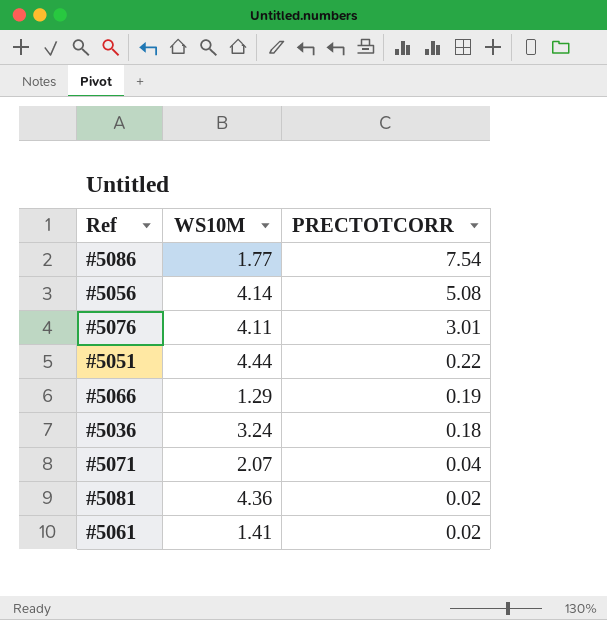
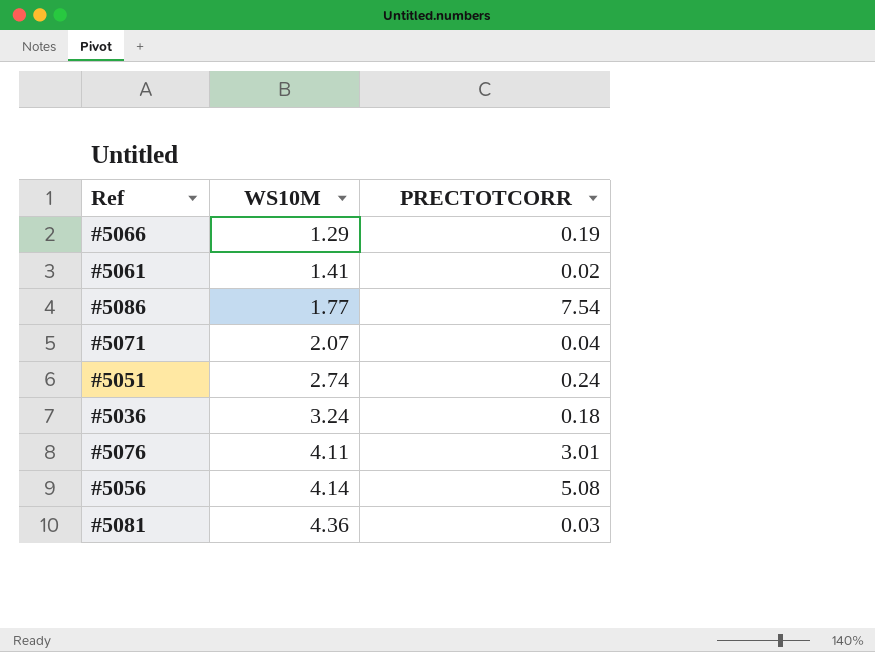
row order: PRECTOTCORR descending -> WS10M ascending
#5051 | WS10M: 4.44 -> 2.74
#5051 | PRECTOTCORR: 0.22 -> 0.24
#5081 | PRECTOTCORR: 0.02 -> 0.03

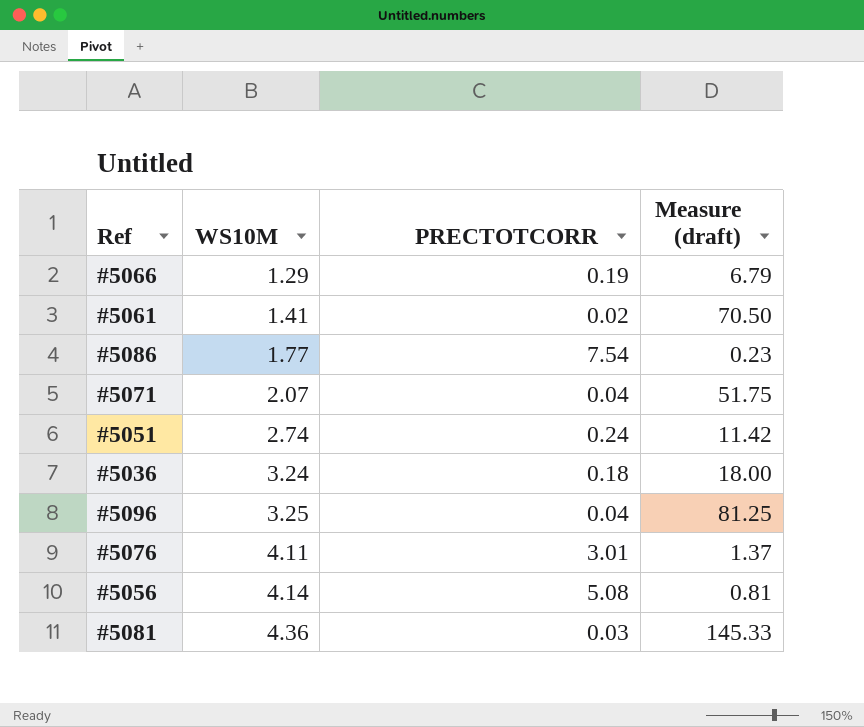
column Measure (draft) | formula: none -> [WS10M] / [PRECTOTCORR]
row #5096: none -> 3.25 | 0.04 | 81.25

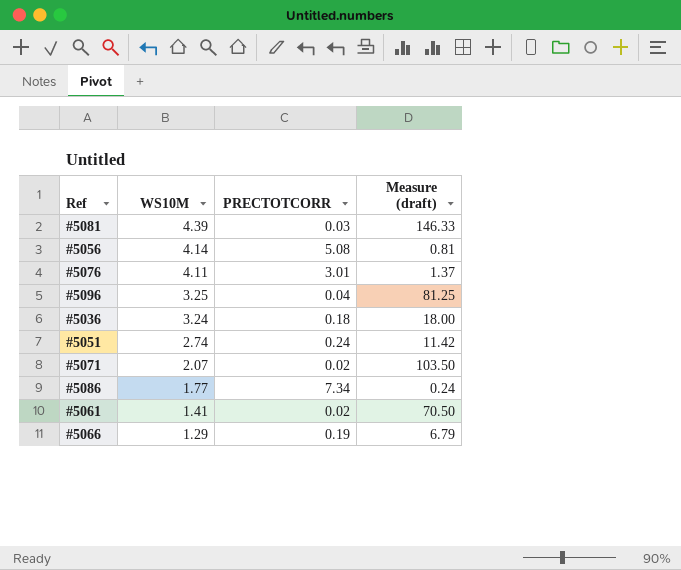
row order: WS10M ascending -> WS10M descending
#5081 | WS10M: 4.36 -> 4.39
#5081 | Measure (draft): 145.33 -> 146.33
#5071 | PRECTOTCORR: 0.04 -> 0.02
#5071 | Measure (draft): 51.75 -> 103.50
#5086 | PRECTOTCORR: 7.54 -> 7.34
#5086 | Measure (draft): 0.23 -> 0.24

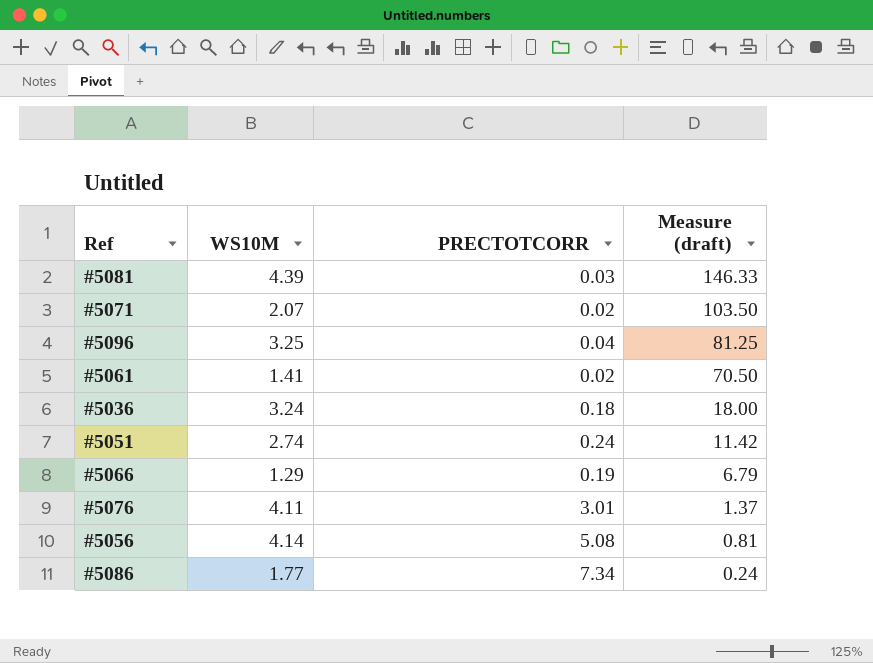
row order: WS10M descending -> Measure (draft) descending

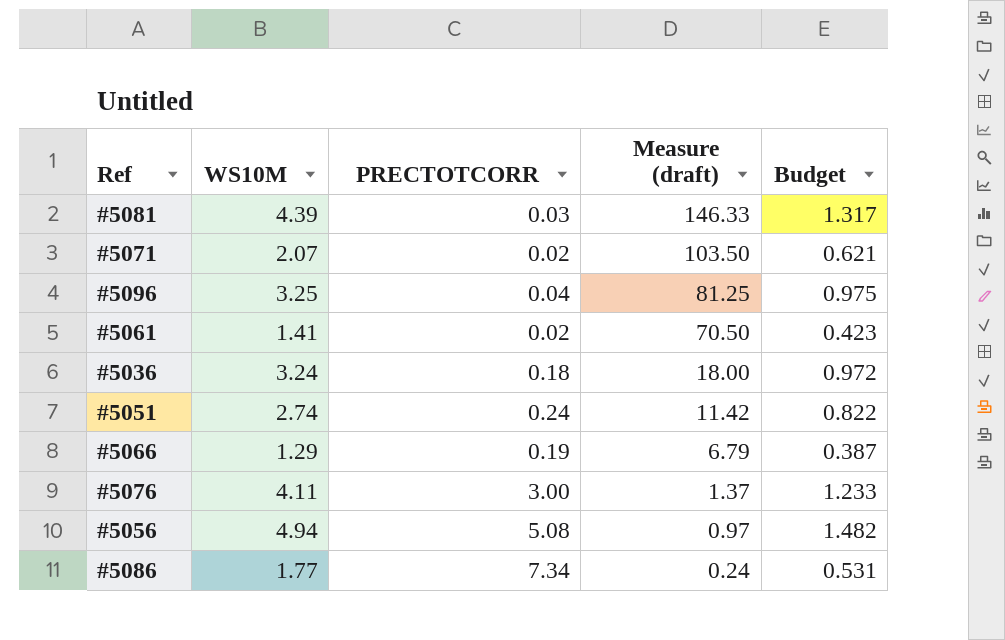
column Budget | formula: none -> [WS10M] * 0.3
#5076 | PRECTOTCORR: 3.01 -> 3.00
#5056 | WS10M: 4.14 -> 4.94
#5056 | Measure (draft): 0.81 -> 0.97

